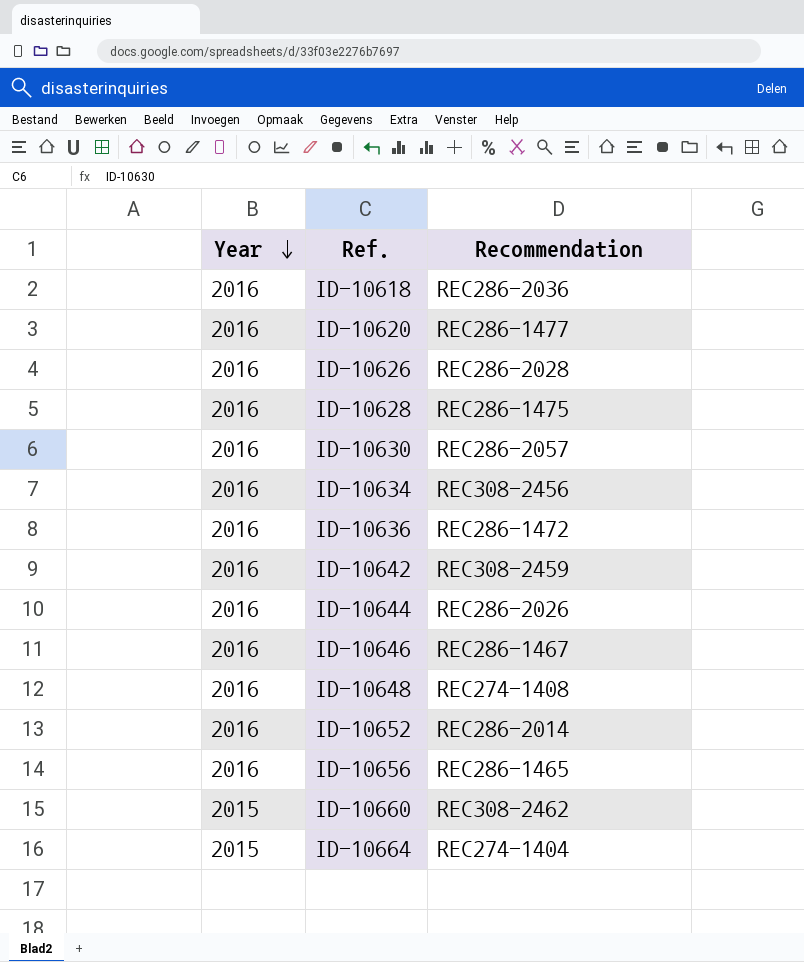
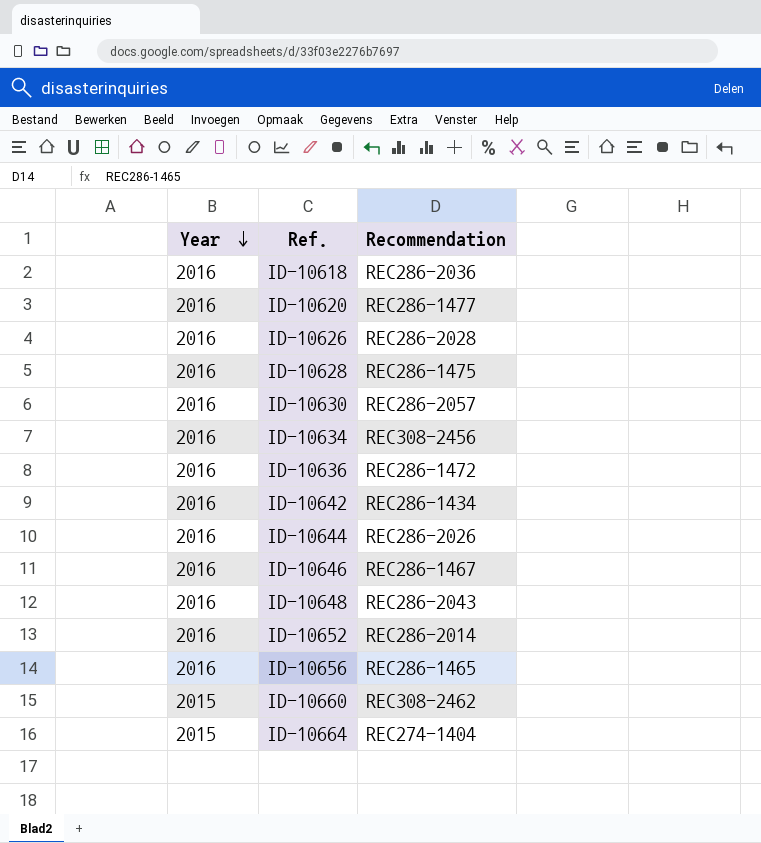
ID-10642 | Recommendation: REC308-2459 -> REC286-1434
ID-10648 | Recommendation: REC274-1408 -> REC286-2043

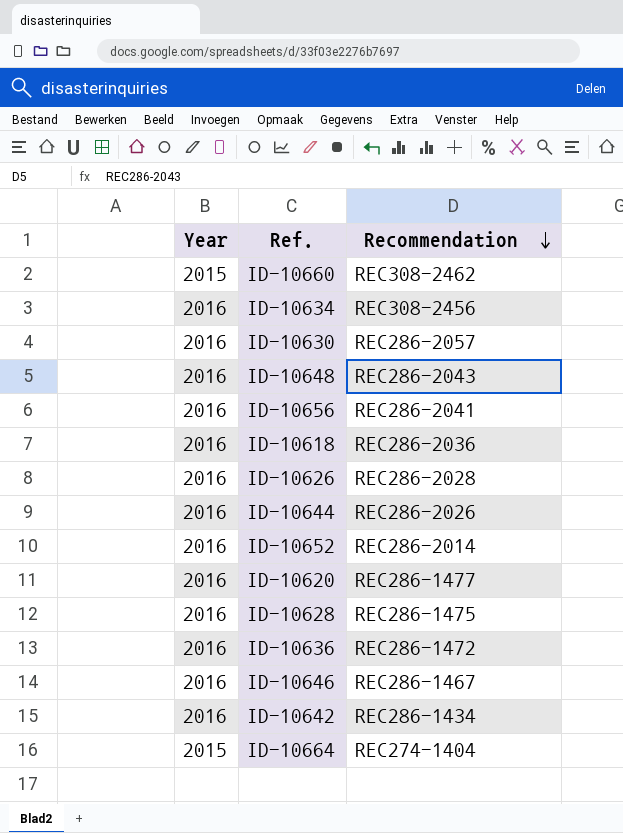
row order: Year descending -> Recommendation descending
ID-10656 | Recommendation: REC286-1465 -> REC286-2041

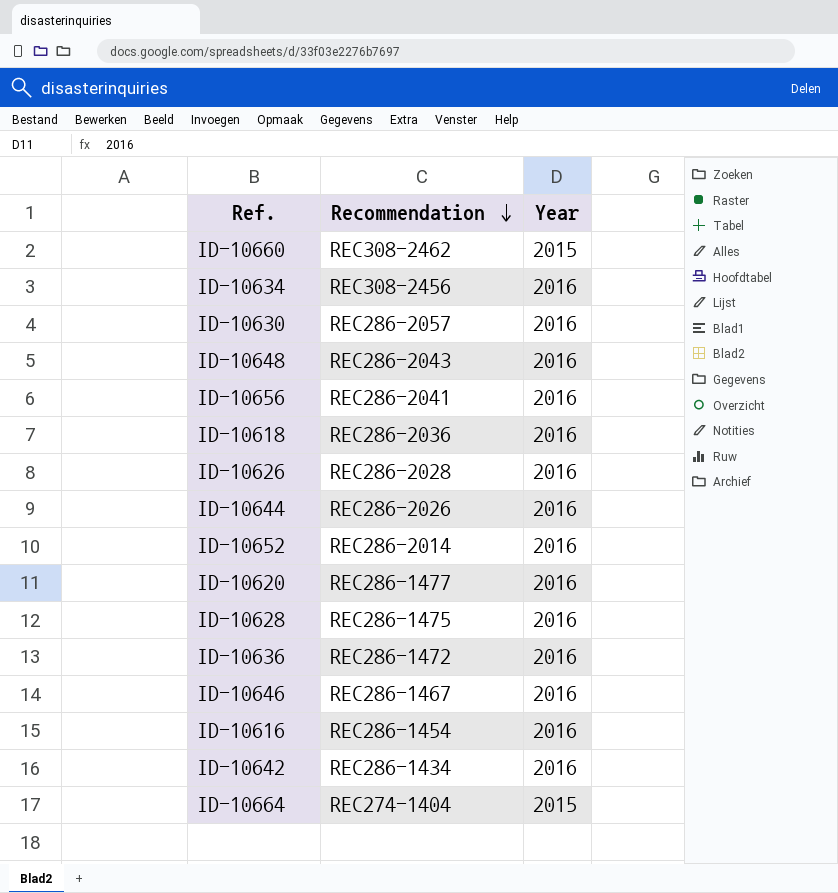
column Year | position: 1 -> 3
row ID-10616: none -> REC286-1454 | 2016

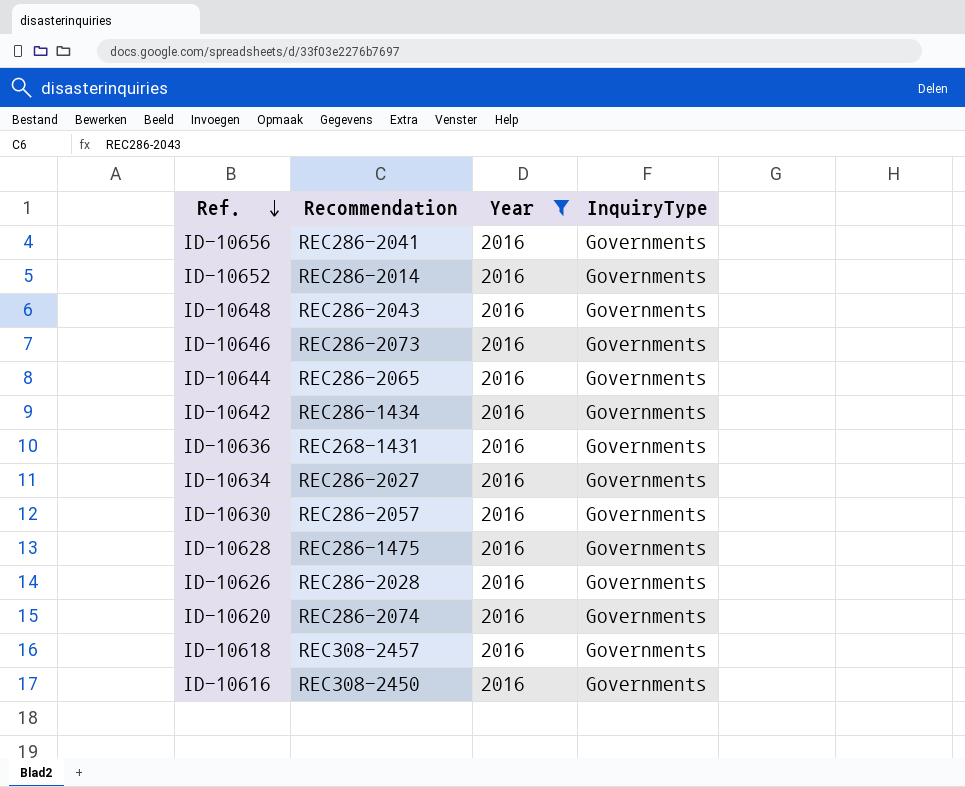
filter: none -> Year = 2016
row order: Recommendation descending -> Ref. descending
column InquiryType | position: none -> 4
ID-10646 | Recommendation: REC286-1467 -> REC286-2073
ID-10644 | Recommendation: REC286-2026 -> REC286-2065
ID-10636 | Recommendation: REC286-1472 -> REC268-1431
ID-10634 | Recommendation: REC308-2456 -> REC286-2027
ID-10620 | Recommendation: REC286-1477 -> REC286-2074
ID-10618 | Recommendation: REC286-2036 -> REC308-2457
ID-10616 | Recommendation: REC286-1454 -> REC308-2450

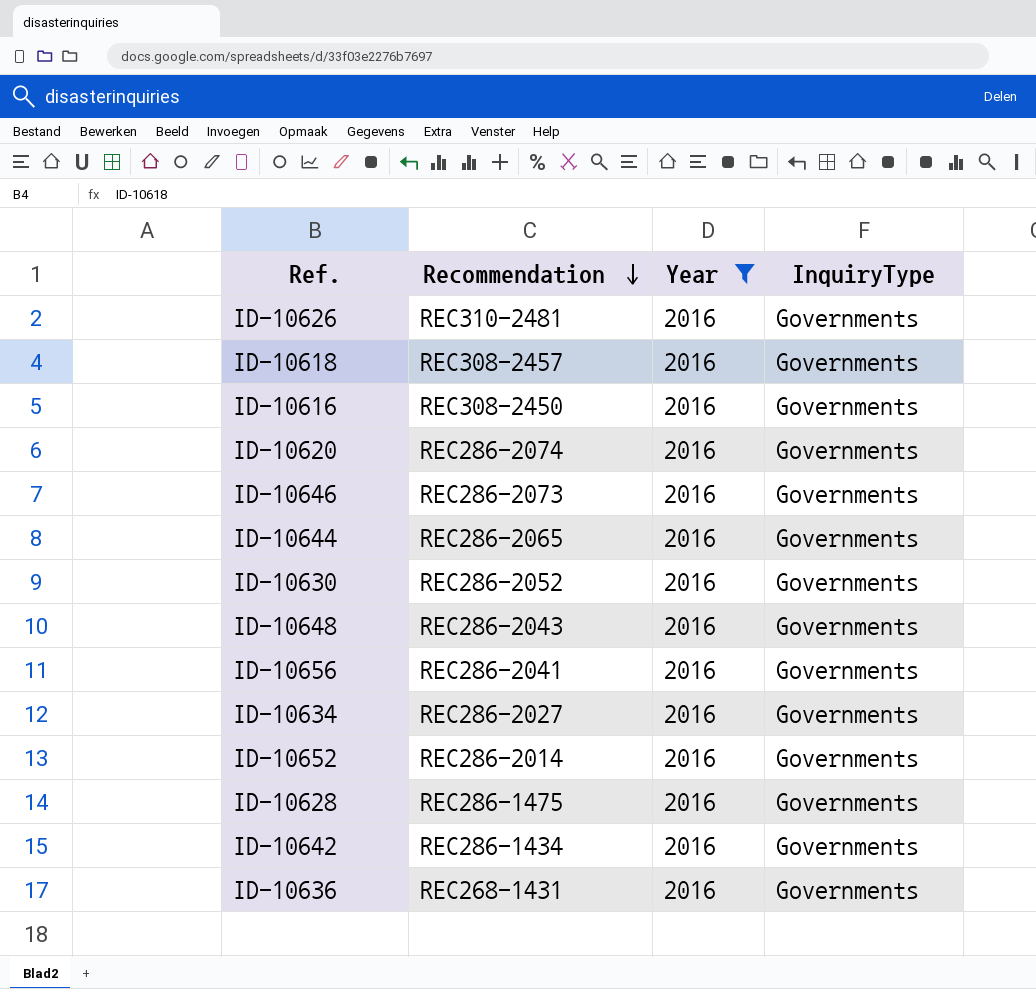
row order: Ref. descending -> Recommendation descending
ID-10626 | Recommendation: REC286-2028 -> REC310-2481
ID-10630 | Recommendation: REC286-2057 -> REC286-2052

